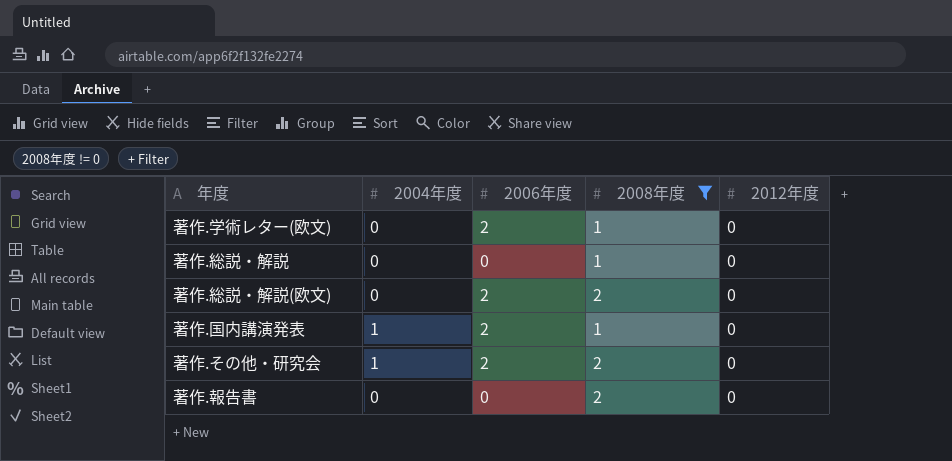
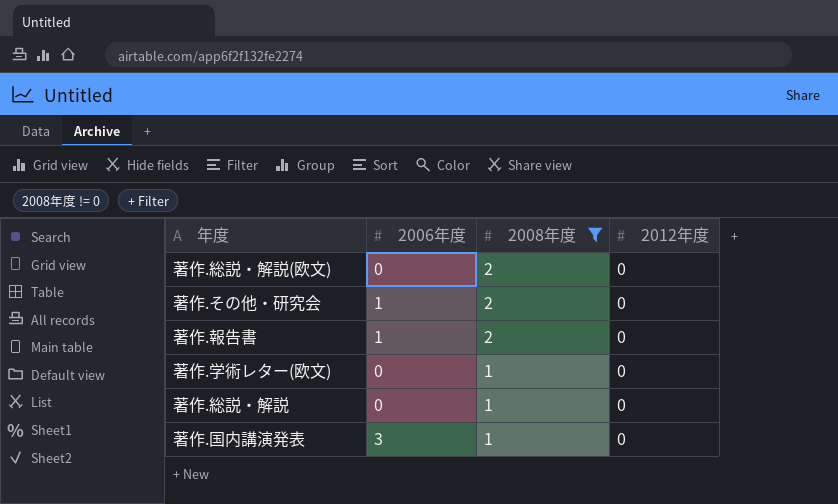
row order: none -> 2008年度 descending
column 2004年度 | position: 2 -> none
著作.総説・解説(欧文) | 2006年度: 2 -> 0
著作.その他・研究会 | 2006年度: 2 -> 1
著作.報告書 | 2006年度: 0 -> 1
著作.学術レター(欧文) | 2006年度: 2 -> 0
著作.国内講演発表 | 2006年度: 2 -> 3

